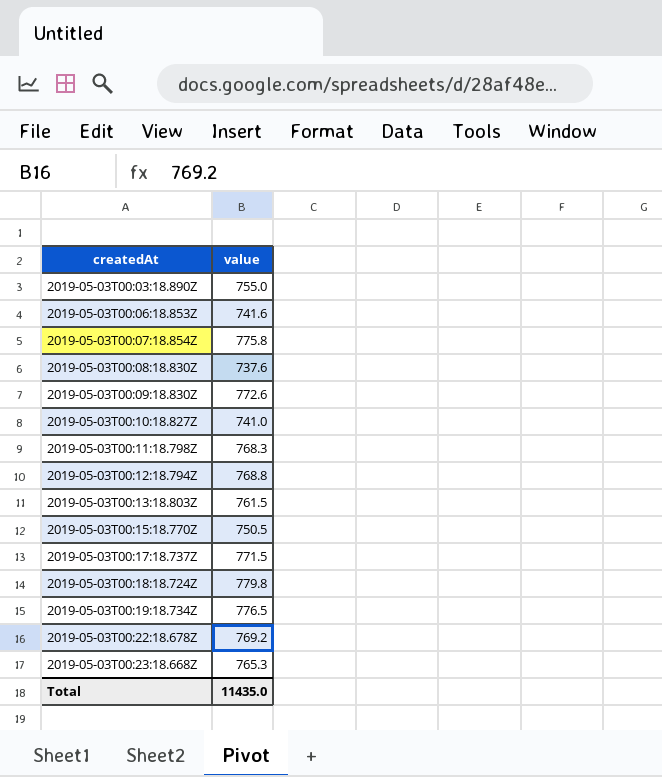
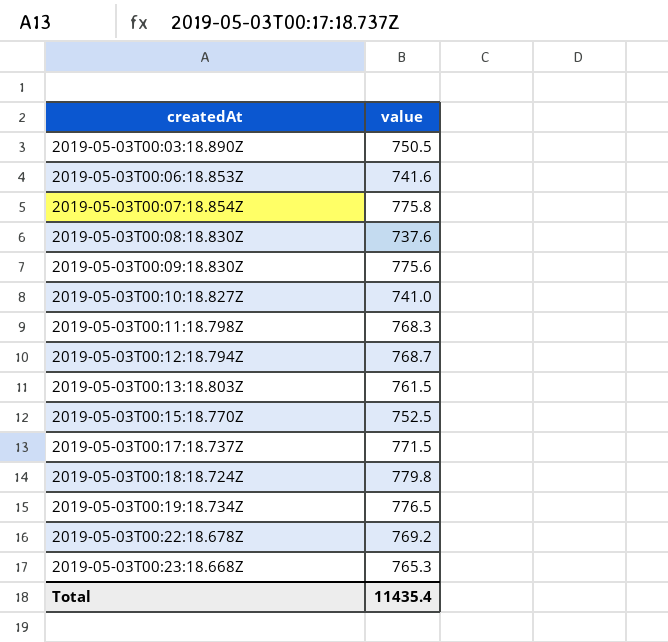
2019-05-03T00:03:18.890Z | value: 755.0 -> 750.5
2019-05-03T00:09:18.830Z | value: 772.6 -> 775.6
2019-05-03T00:12:18.794Z | value: 768.8 -> 768.7
2019-05-03T00:15:18.770Z | value: 750.5 -> 752.5
Total | value: 11435.0 -> 11435.4

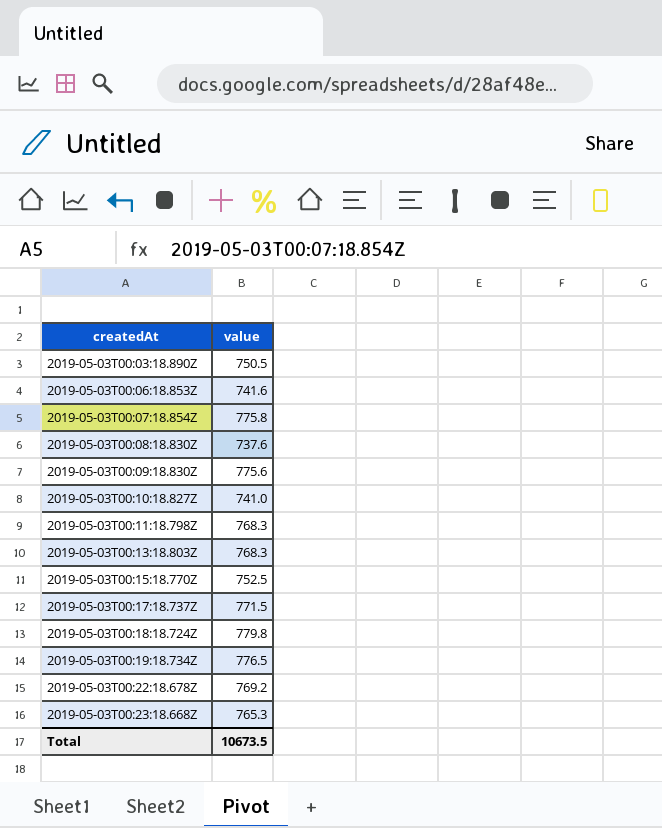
row 2019-05-03T00:12:18.794Z: 768.7 -> none
2019-05-03T00:13:18.803Z | value: 761.5 -> 768.3
Total | value: 11435.4 -> 10673.5

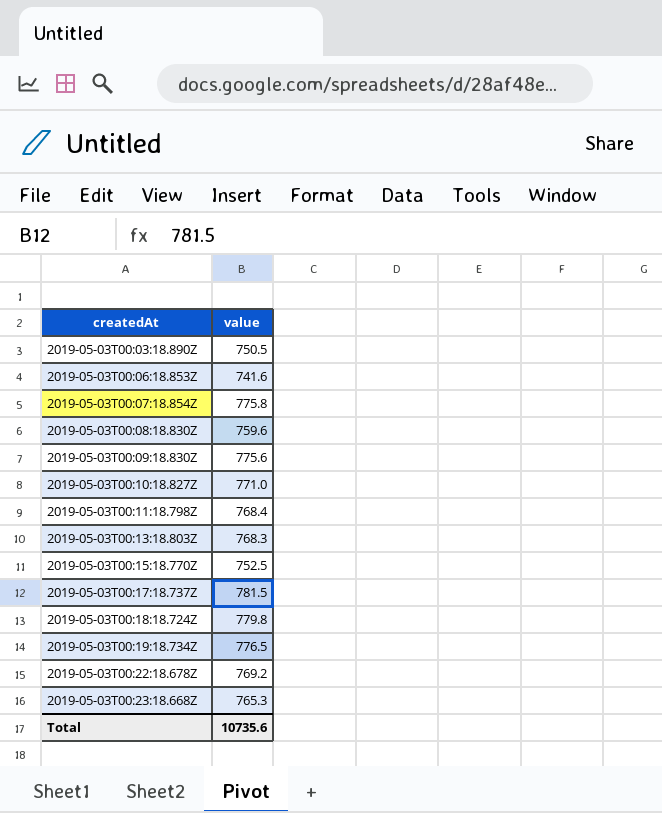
2019-05-03T00:08:18.830Z | value: 737.6 -> 759.6
2019-05-03T00:10:18.827Z | value: 741.0 -> 771.0
2019-05-03T00:11:18.798Z | value: 768.3 -> 768.4
2019-05-03T00:17:18.737Z | value: 771.5 -> 781.5
Total | value: 10673.5 -> 10735.6

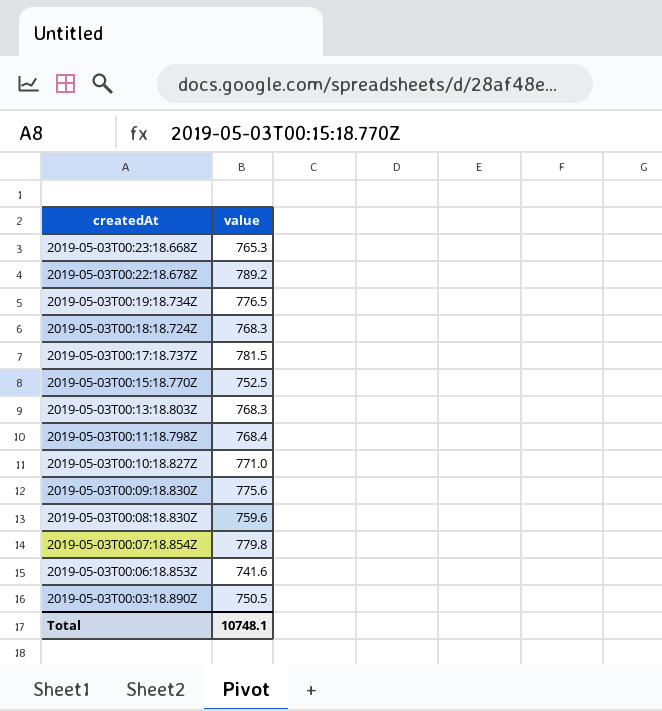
row order: createdAt ascending -> createdAt descending
2019-05-03T00:22:18.678Z | value: 769.2 -> 789.2
2019-05-03T00:18:18.724Z | value: 779.8 -> 768.3
2019-05-03T00:07:18.854Z | value: 775.8 -> 779.8
Total | value: 10735.6 -> 10748.1

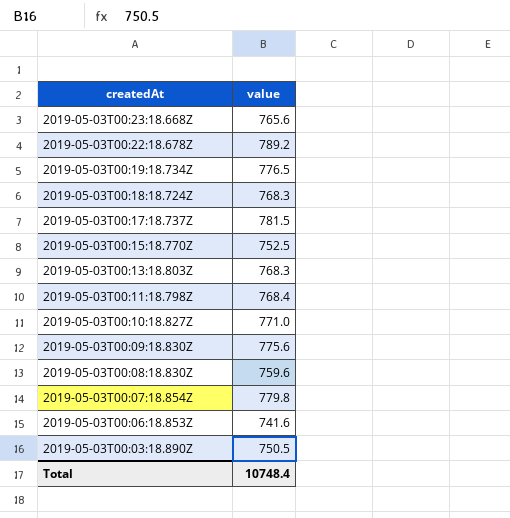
2019-05-03T00:23:18.668Z | value: 765.3 -> 765.6
Total | value: 10748.1 -> 10748.4

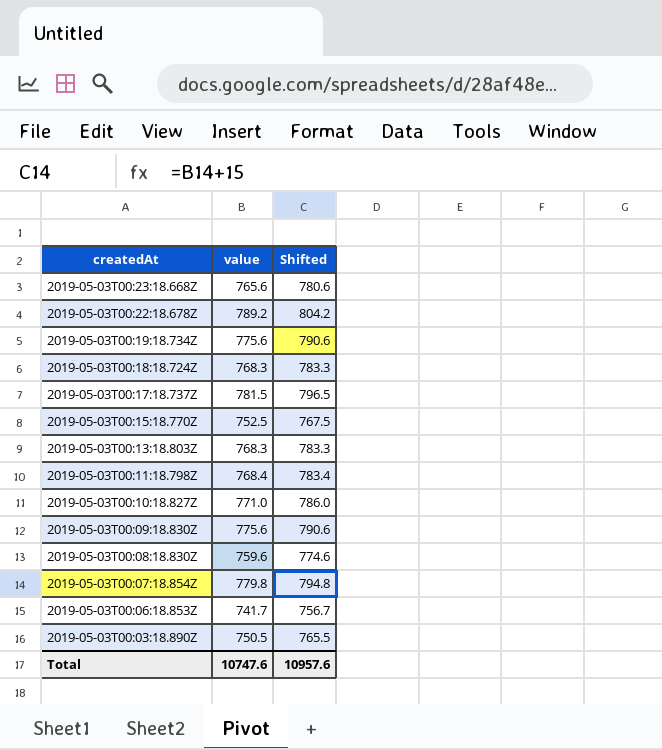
column Shifted | formula: none -> [value] + 15
2019-05-03T00:19:18.734Z | value: 776.5 -> 775.6
2019-05-03T00:06:18.853Z | value: 741.6 -> 741.7
Total | value: 10748.4 -> 10747.6

